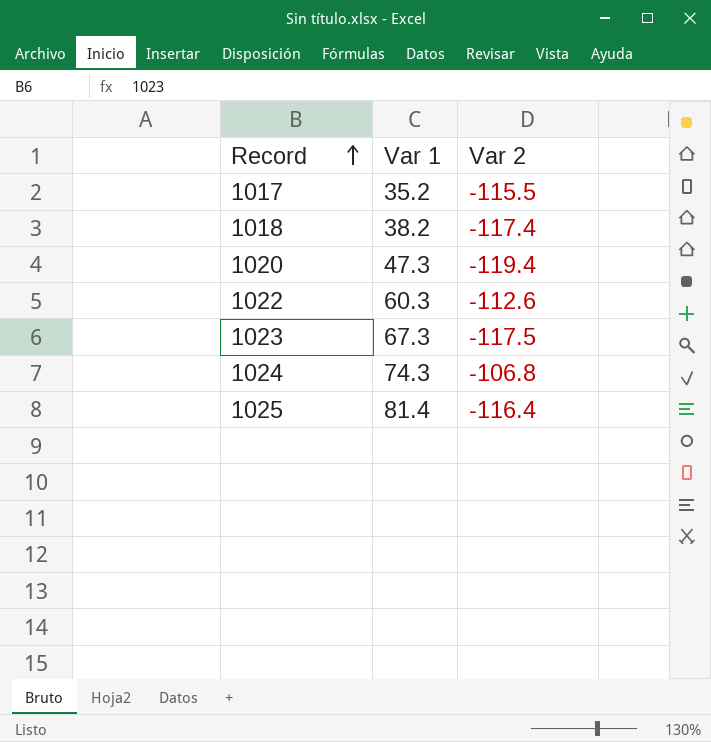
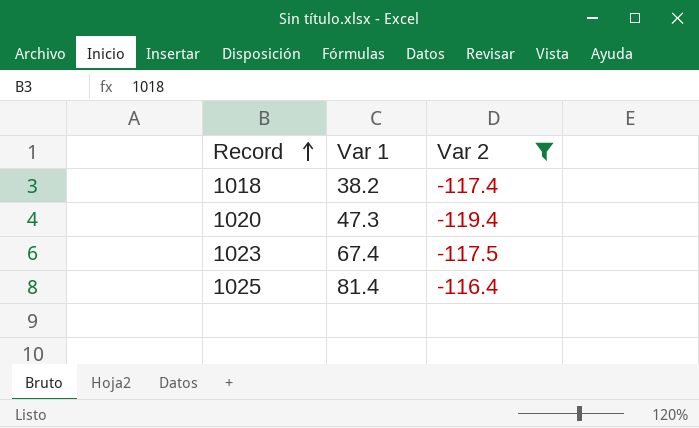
filter: none -> Var 2 <= -116.4
1023 | Var 1: 67.3 -> 67.4

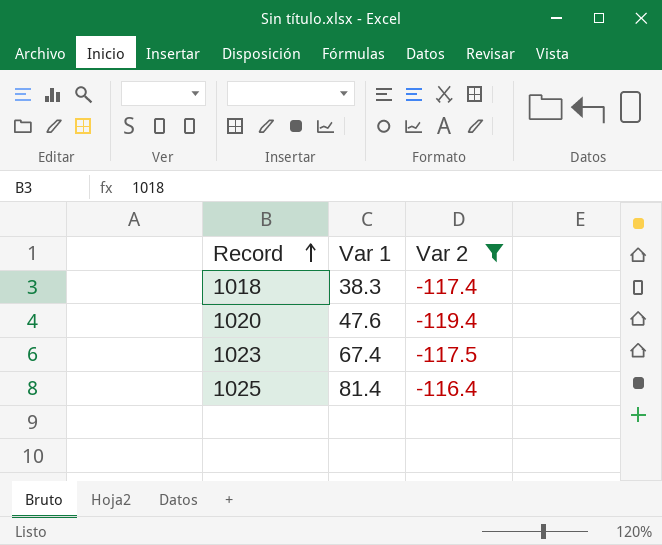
1018 | Var 1: 38.2 -> 38.3
1020 | Var 1: 47.3 -> 47.6

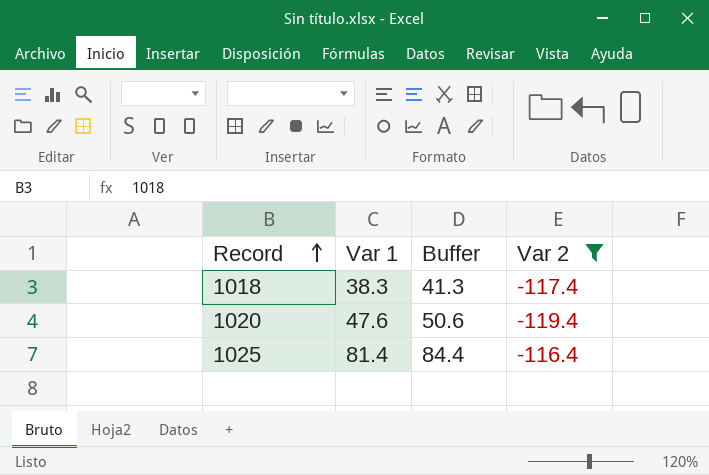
column Buffer | formula: none -> [Var 1] + 3
row 1023: 67.4 | -117.5 -> none

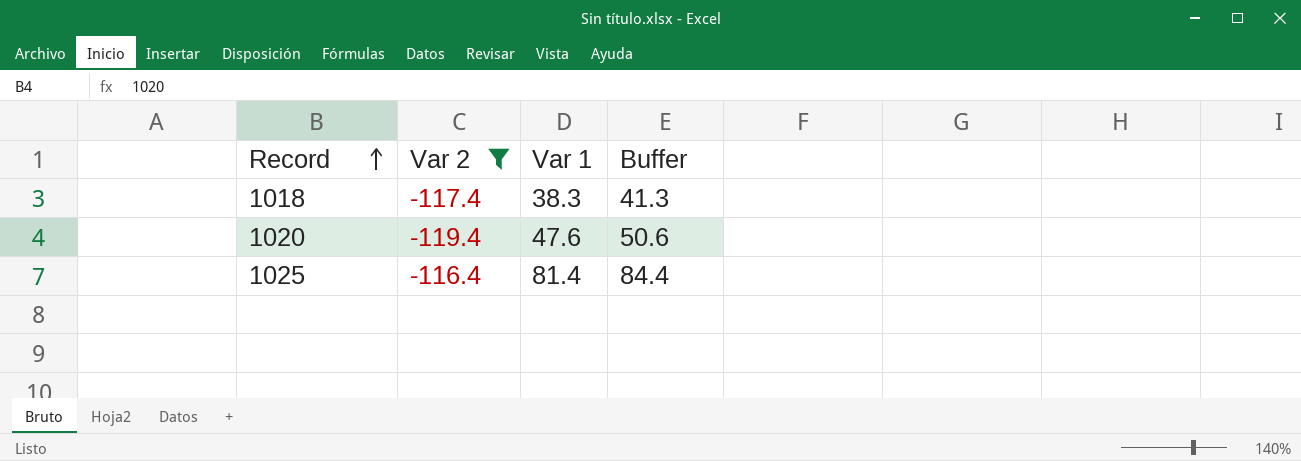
column Var 2 | position: 4 -> 2

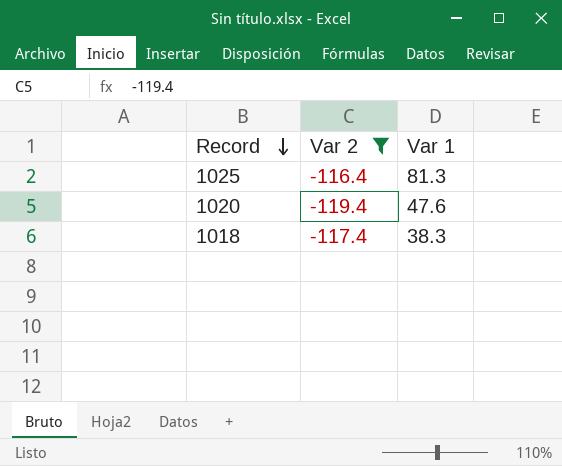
row order: Record ascending -> Record descending
column Buffer | formula: [Var 1] + 3 -> none
1025 | Var 1: 81.4 -> 81.3

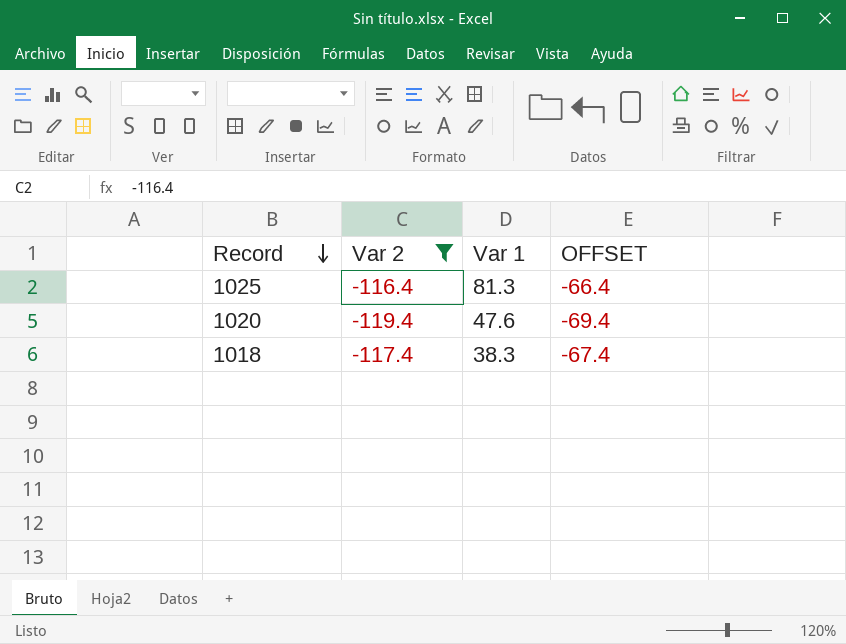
column OFFSET | formula: none -> [Var 2] + 50

